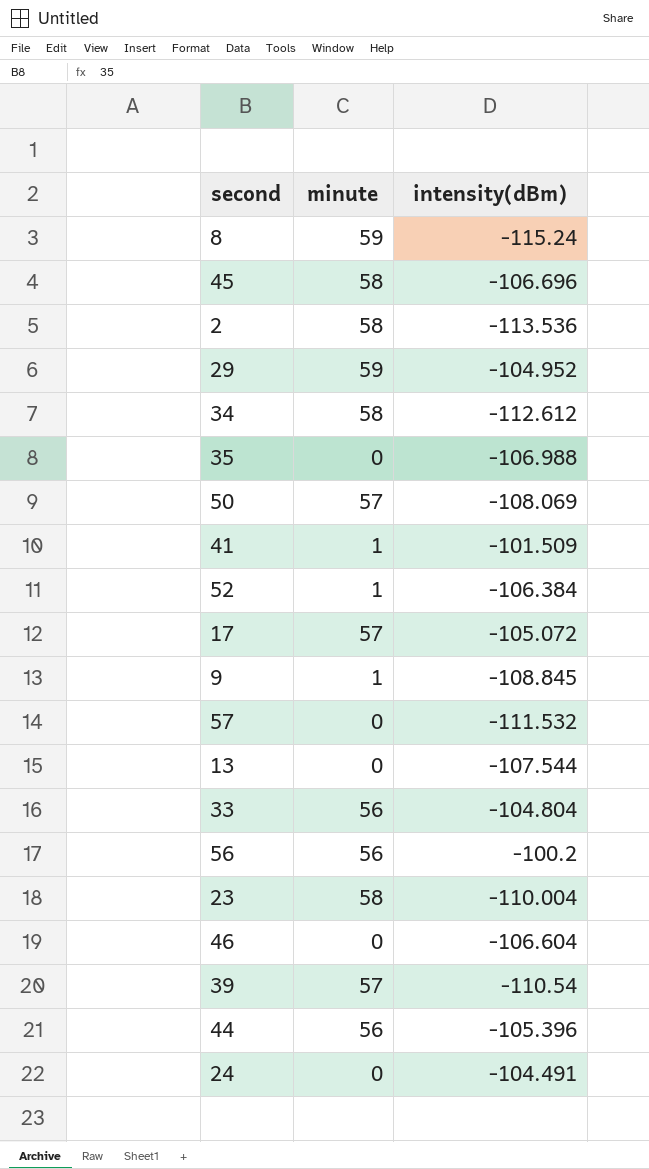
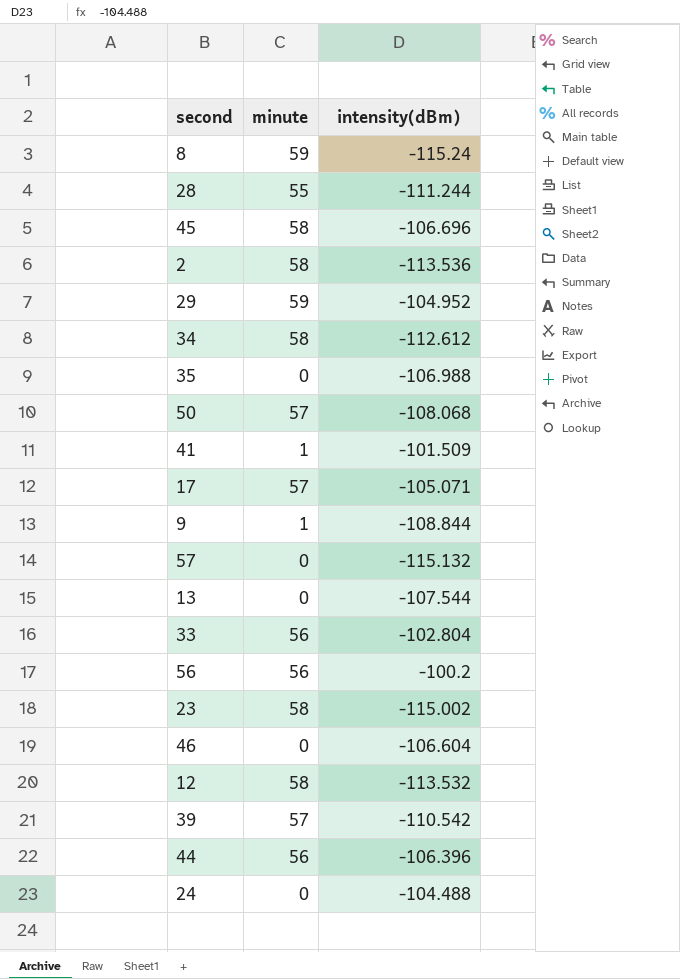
row 52: 1 | -106.384 -> none
row 28: none -> 55 | -111.244
50 | intensity(dBm): -108.069 -> -108.068
17 | intensity(dBm): -105.072 -> -105.071
9 | intensity(dBm): -108.845 -> -108.844
57 | intensity(dBm): -111.532 -> -115.132
33 | intensity(dBm): -104.804 -> -102.804
23 | intensity(dBm): -110.004 -> -115.002
row 12: none -> 58 | -113.532
39 | intensity(dBm): -110.54 -> -110.542
44 | intensity(dBm): -105.396 -> -106.396
24 | intensity(dBm): -104.491 -> -104.488

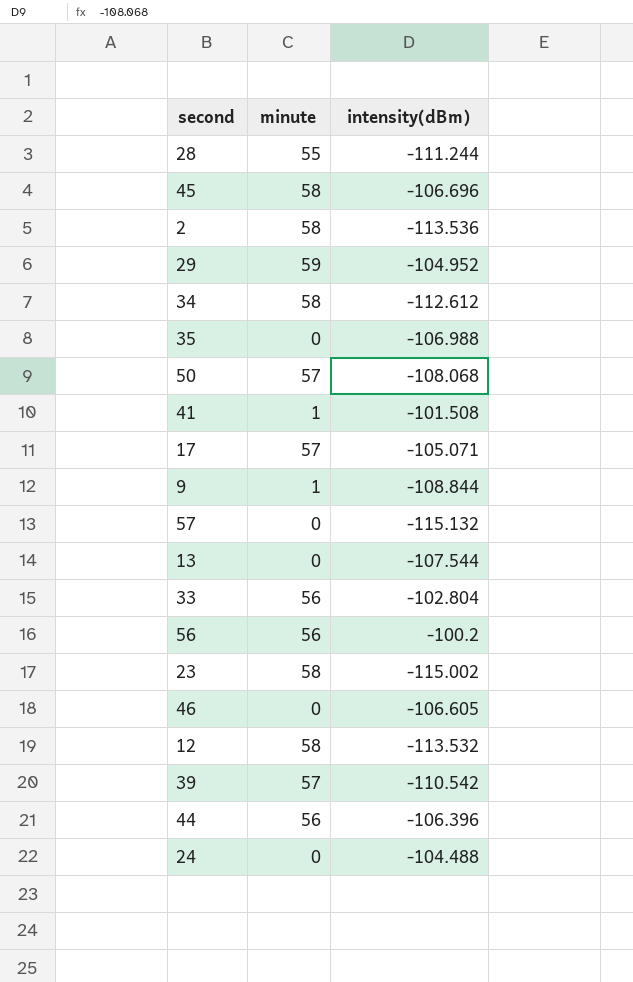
row 8: 59 | -115.24 -> none
41 | intensity(dBm): -101.509 -> -101.508
46 | intensity(dBm): -106.604 -> -106.605

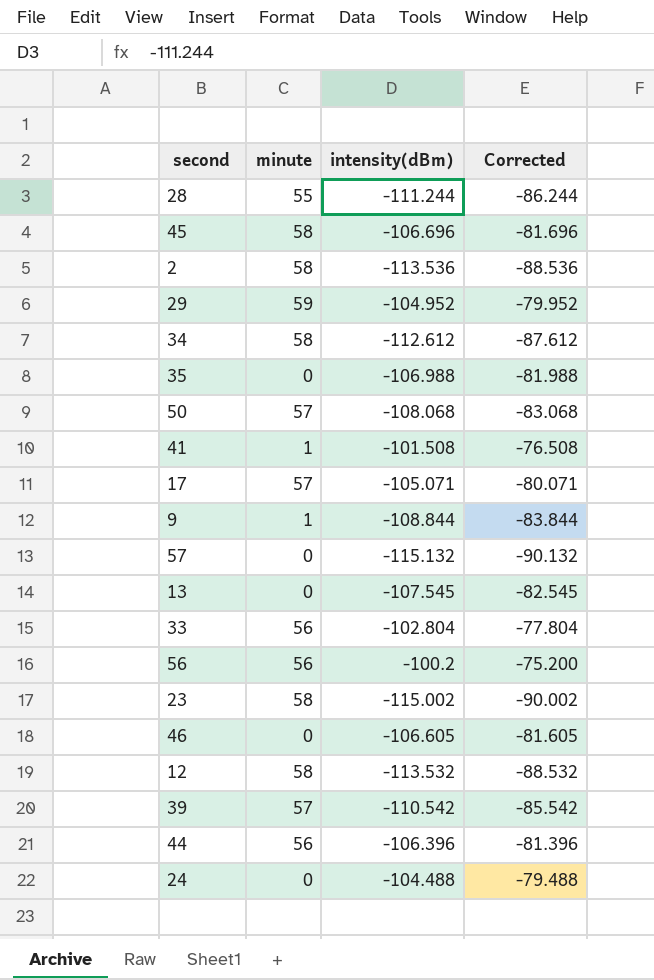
column Corrected | formula: none -> [intensity(dBm)] + 25
13 | intensity(dBm): -107.544 -> -107.545

